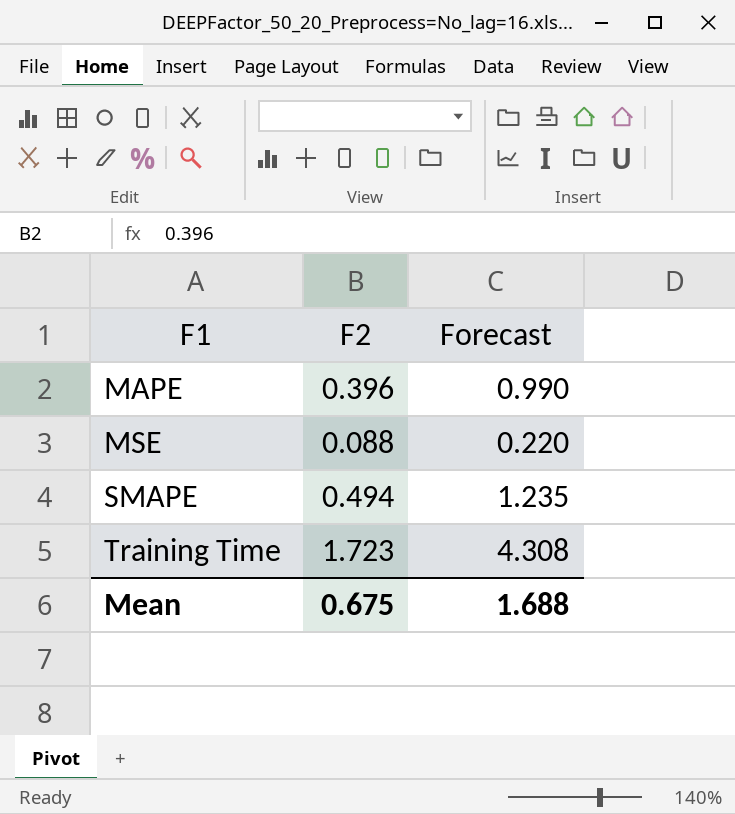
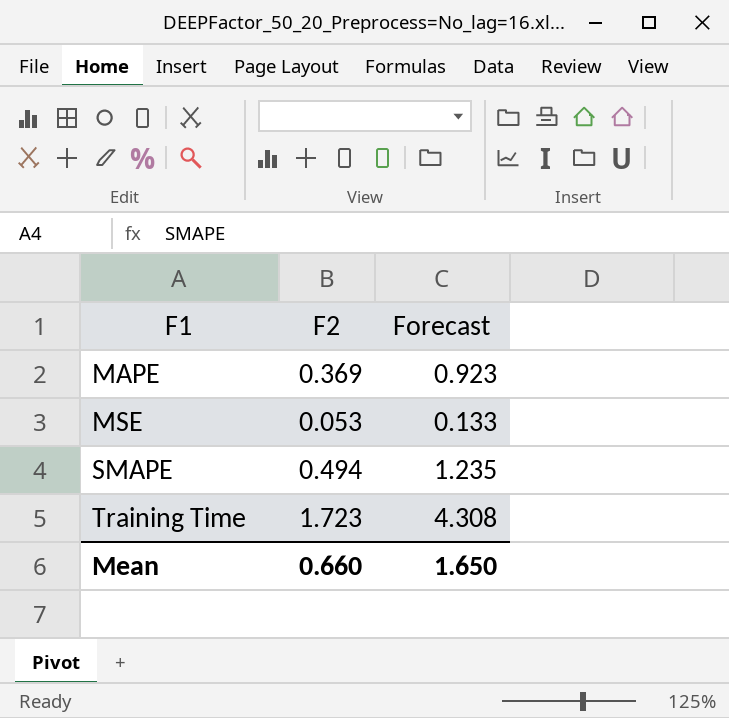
MAPE | F2: 0.396 -> 0.369
MAPE | Forecast: 0.990 -> 0.923
MSE | F2: 0.088 -> 0.053
MSE | Forecast: 0.220 -> 0.133
Mean | F2: 0.675 -> 0.660
Mean | Forecast: 1.688 -> 1.650

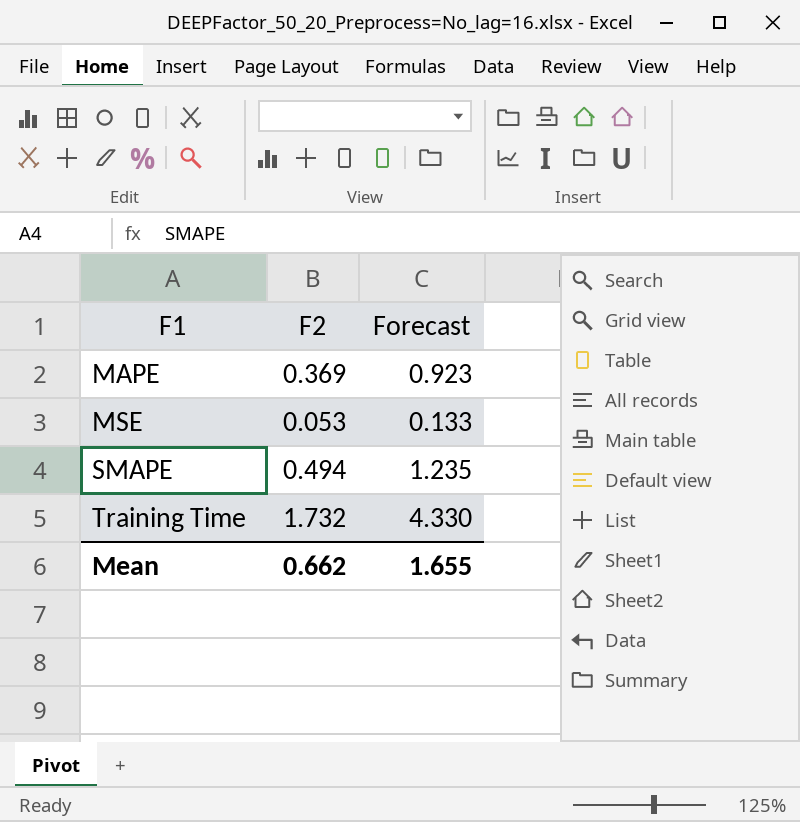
Training Time | F2: 1.723 -> 1.732
Training Time | Forecast: 4.308 -> 4.330
Mean | F2: 0.660 -> 0.662
Mean | Forecast: 1.650 -> 1.655

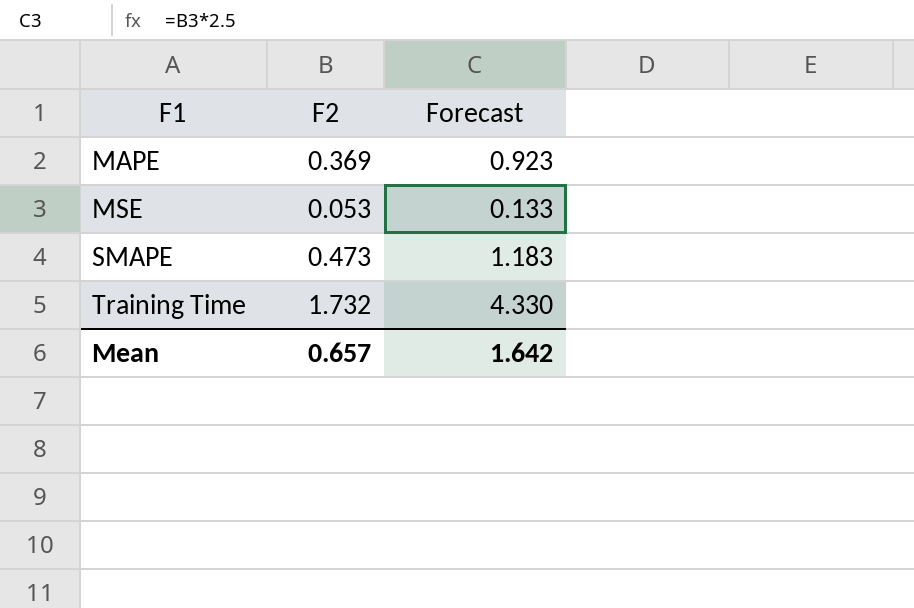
SMAPE | F2: 0.494 -> 0.473
SMAPE | Forecast: 1.235 -> 1.183
Mean | F2: 0.662 -> 0.657
Mean | Forecast: 1.655 -> 1.642

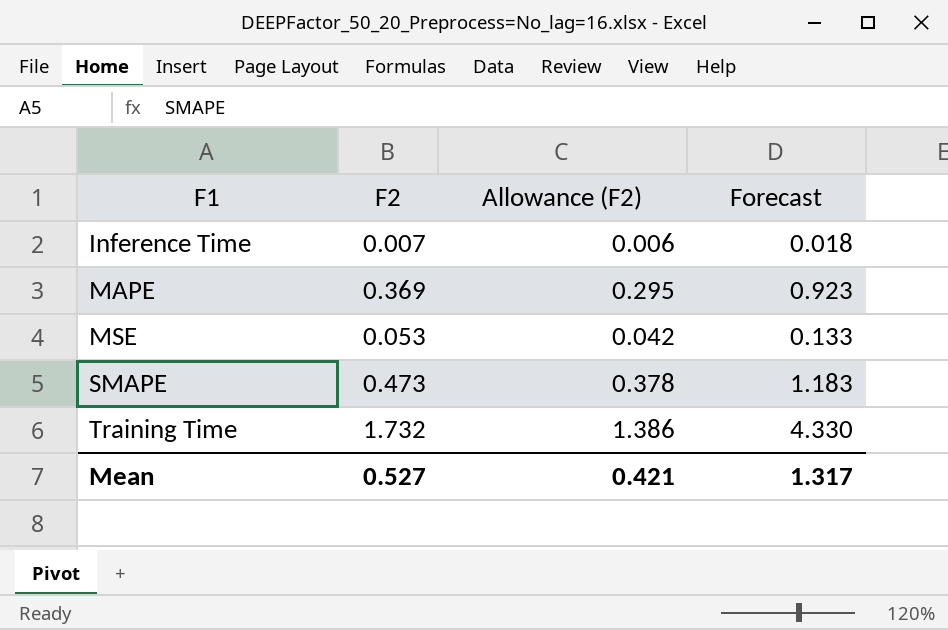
column Allowance (F2) | formula: none -> [F2] * 0.8
row Inference Time: none -> 0.007 | 0.006 | 0.018
Mean | F2: 0.657 -> 0.527
Mean | Forecast: 1.642 -> 1.317

